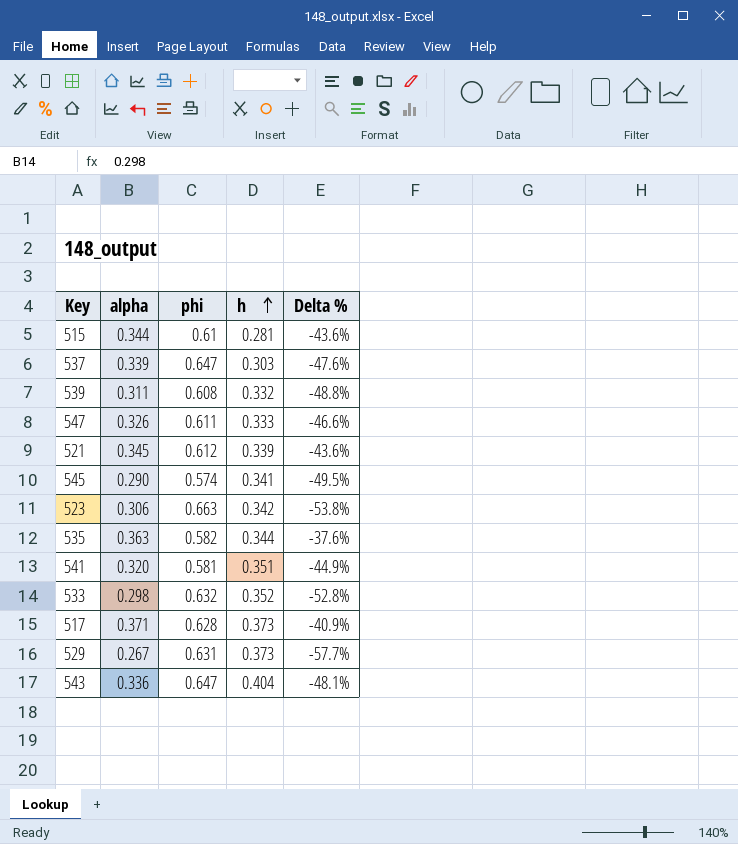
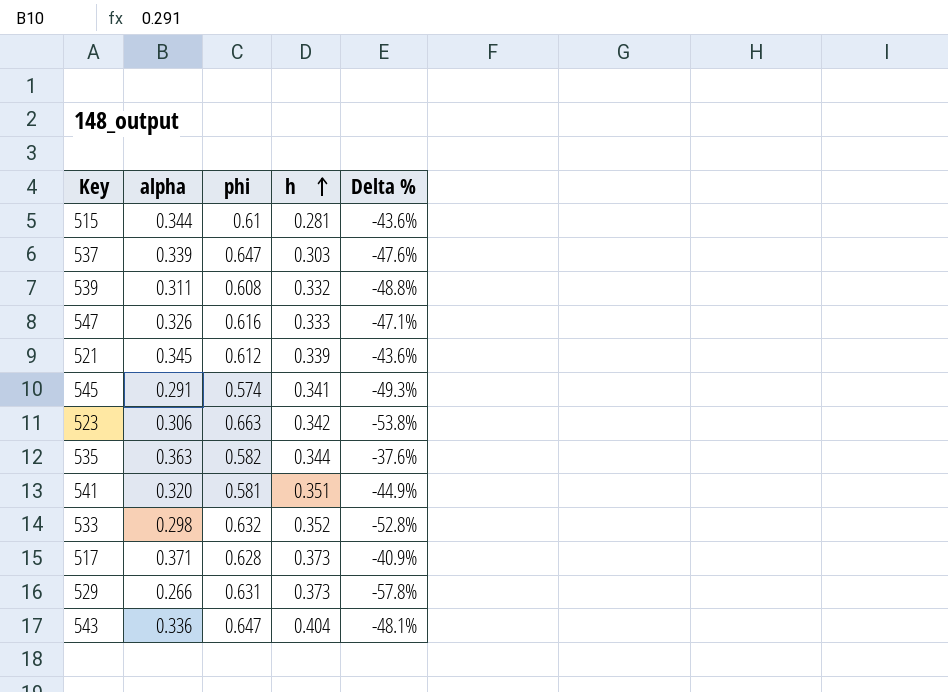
547 | phi: 0.611 -> 0.616
547 | Delta %: -46.6% -> -47.1%
545 | alpha: 0.290 -> 0.291
545 | Delta %: -49.5% -> -49.3%
529 | alpha: 0.267 -> 0.266
529 | Delta %: -57.7% -> -57.8%

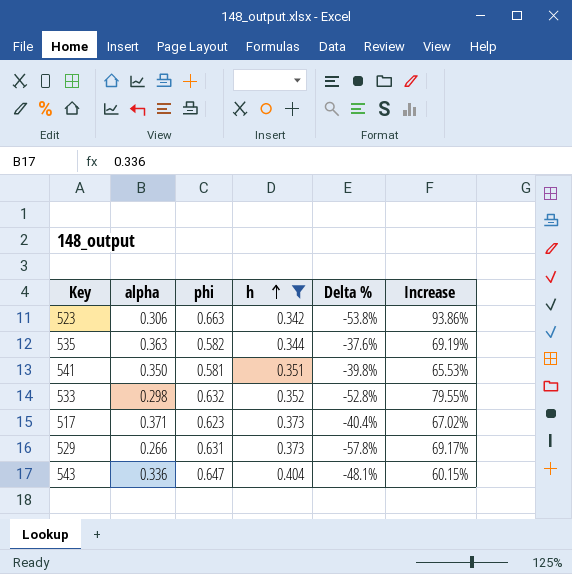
filter: none -> h >= 0.342
column Increase | formula: none -> ([phi] - [h]) / [h]
541 | alpha: 0.320 -> 0.350
541 | Delta %: -44.9% -> -39.8%
517 | phi: 0.628 -> 0.623
517 | Delta %: -40.9% -> -40.4%

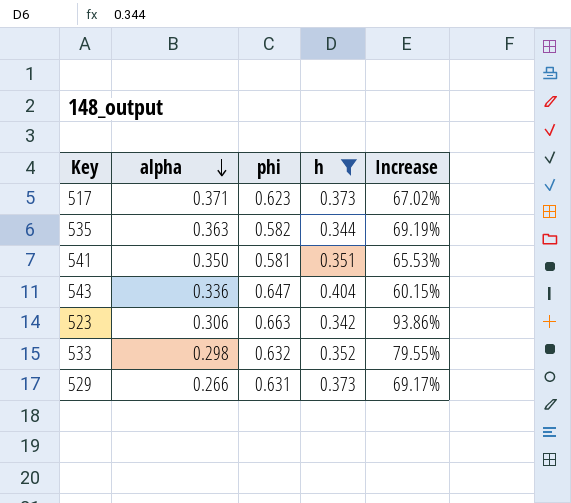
row order: h ascending -> alpha descending
column Delta % | formula: ([alpha] - [phi]) / [phi] -> none

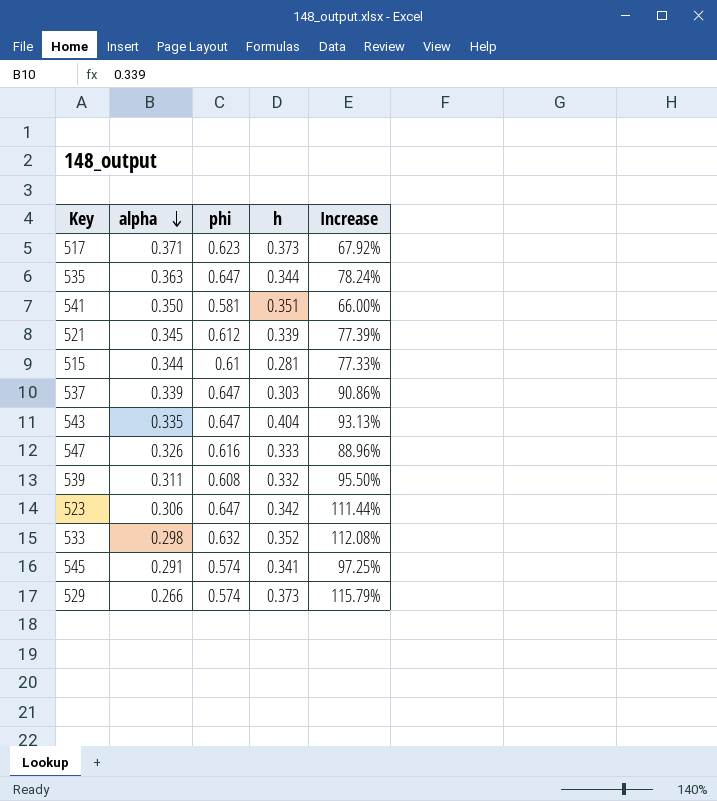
filter: h >= 0.342 -> none
column Increase | formula: ([phi] - [h]) / [h] -> ([phi] - [alpha]) / [alpha]
535 | phi: 0.582 -> 0.647
543 | alpha: 0.336 -> 0.335
523 | phi: 0.663 -> 0.647
529 | phi: 0.631 -> 0.574

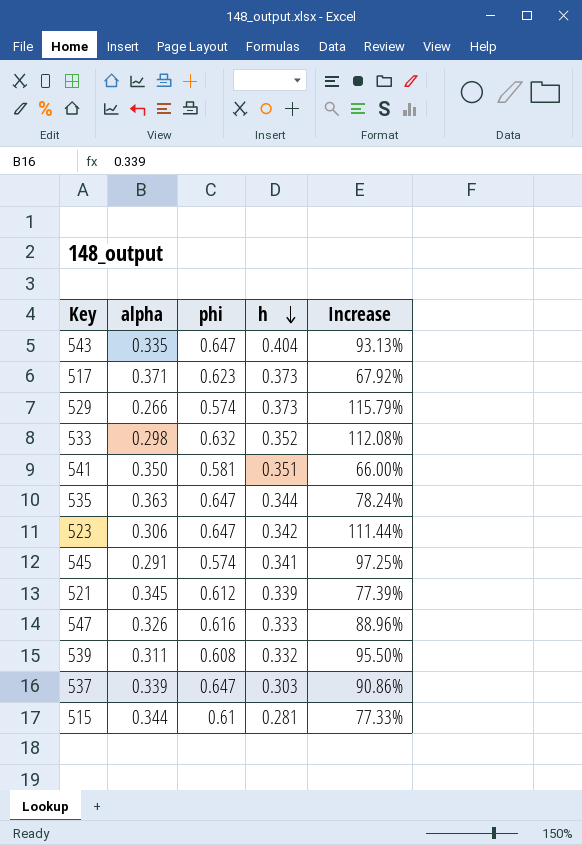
row order: alpha descending -> h descending

